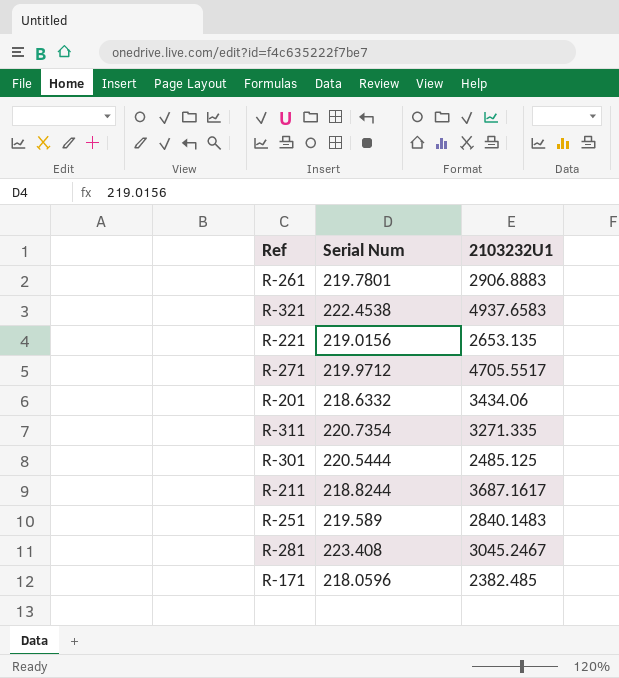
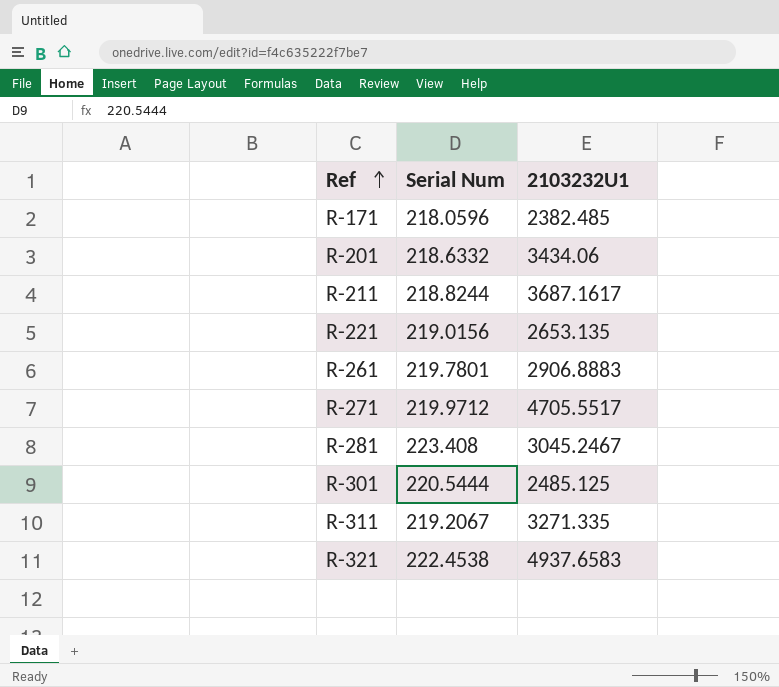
row order: none -> Ref ascending
row R-251: 219.589 | 2840.1483 -> none
R-311 | Serial Num: 220.7354 -> 219.2067

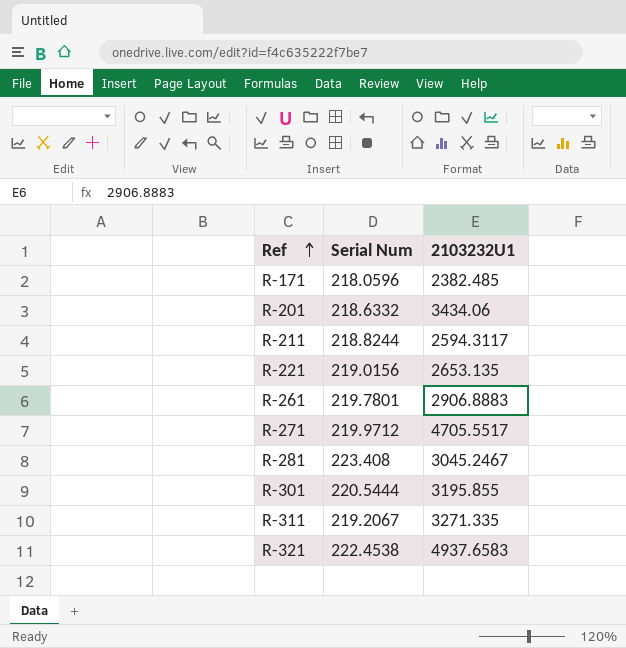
R-211 | 2103232U1: 3687.1617 -> 2594.3117
R-301 | 2103232U1: 2485.125 -> 3195.855

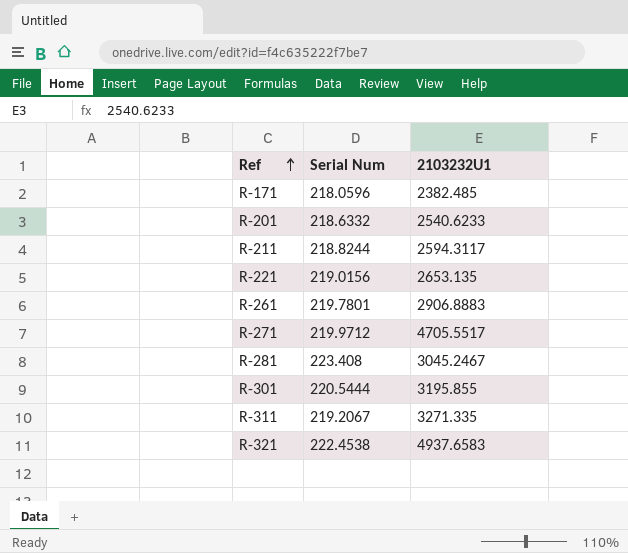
R-201 | 2103232U1: 3434.06 -> 2540.6233

